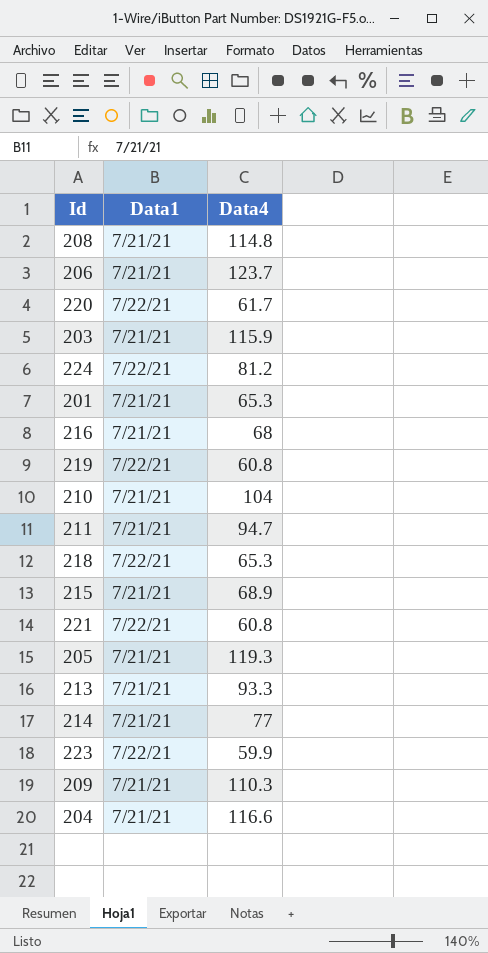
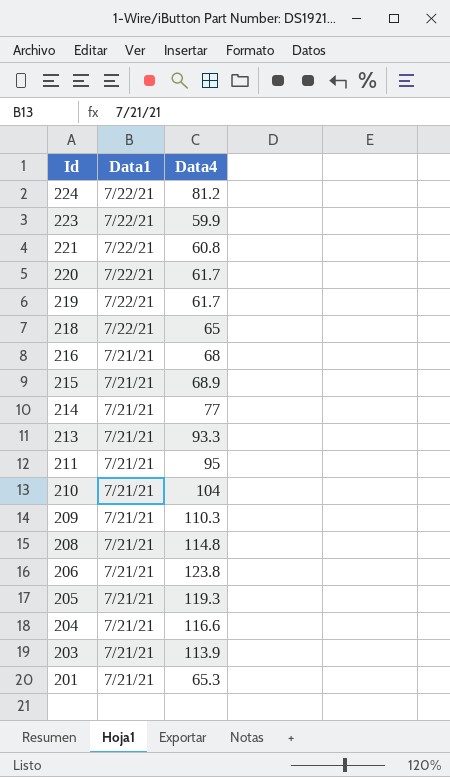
row order: none -> Id descending
219 | Data4: 60.8 -> 61.7
218 | Data4: 65.3 -> 65
211 | Data4: 94.7 -> 95
206 | Data4: 123.7 -> 123.8
203 | Data4: 115.9 -> 113.9

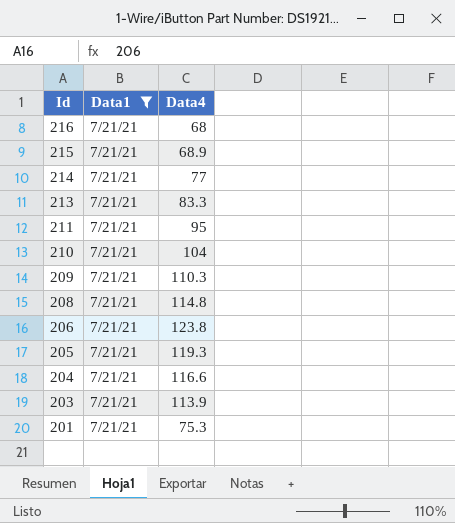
filter: none -> Data1 = 7/21/21
213 | Data4: 93.3 -> 83.3
201 | Data4: 65.3 -> 75.3

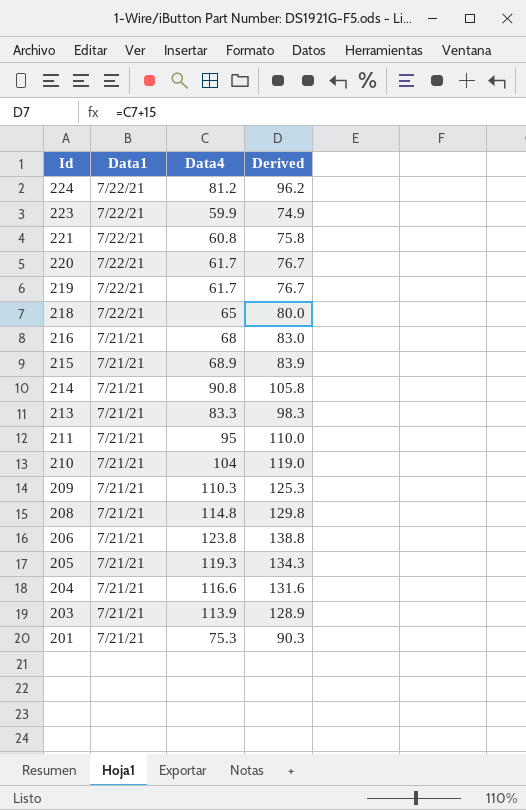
filter: Data1 = 7/21/21 -> none
column Derived | formula: none -> [Data4] + 15
214 | Data4: 77 -> 90.8

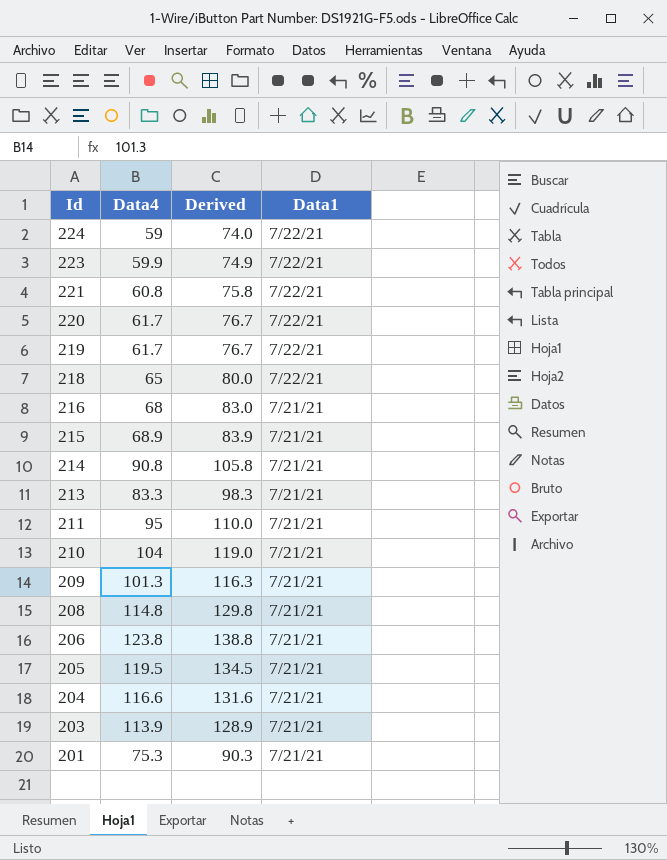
column Data1 | position: 2 -> 4
224 | Data4: 81.2 -> 59
224 | Derived: 96.2 -> 74.0
209 | Data4: 110.3 -> 101.3
209 | Derived: 125.3 -> 116.3
205 | Data4: 119.3 -> 119.5
205 | Derived: 134.3 -> 134.5

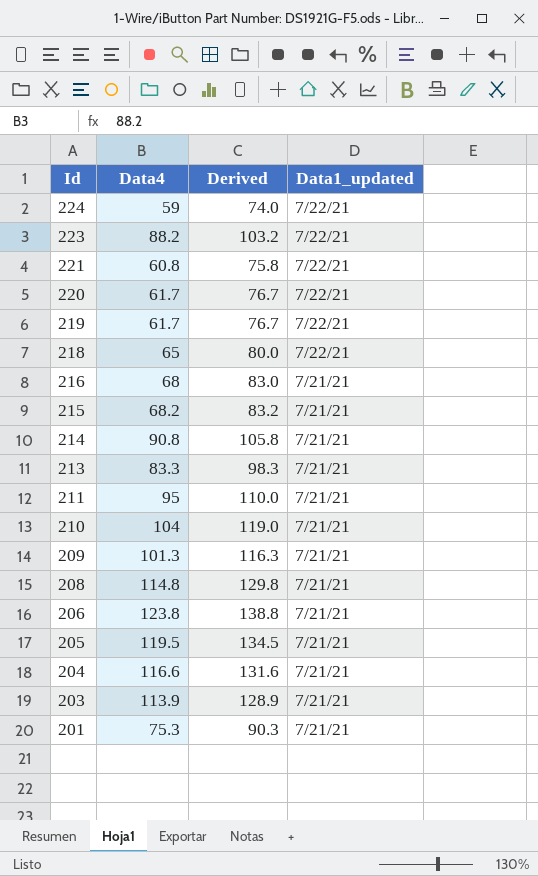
column name: Data1 -> Data1_updated
223 | Data4: 59.9 -> 88.2
223 | Derived: 74.9 -> 103.2
215 | Data4: 68.9 -> 68.2
215 | Derived: 83.9 -> 83.2

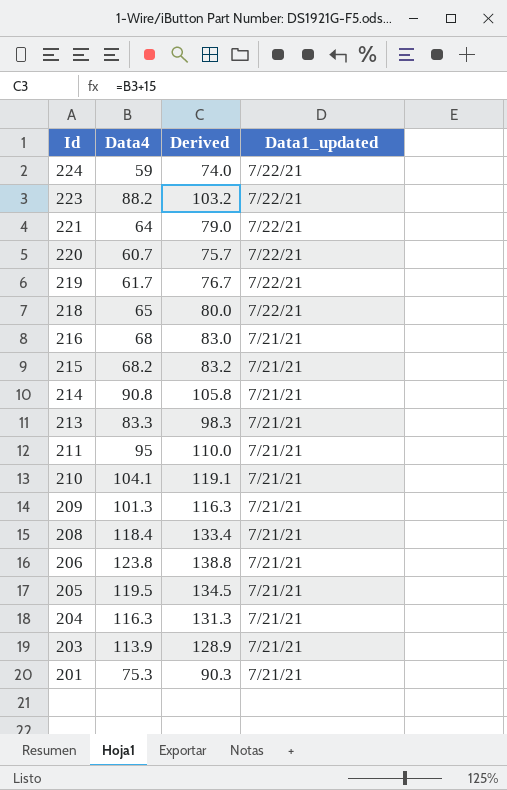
221 | Data4: 60.8 -> 64
221 | Derived: 75.8 -> 79.0
220 | Data4: 61.7 -> 60.7
220 | Derived: 76.7 -> 75.7
210 | Data4: 104 -> 104.1
210 | Derived: 119.0 -> 119.1
208 | Data4: 114.8 -> 118.4
208 | Derived: 129.8 -> 133.4
204 | Data4: 116.6 -> 116.3
204 | Derived: 131.6 -> 131.3

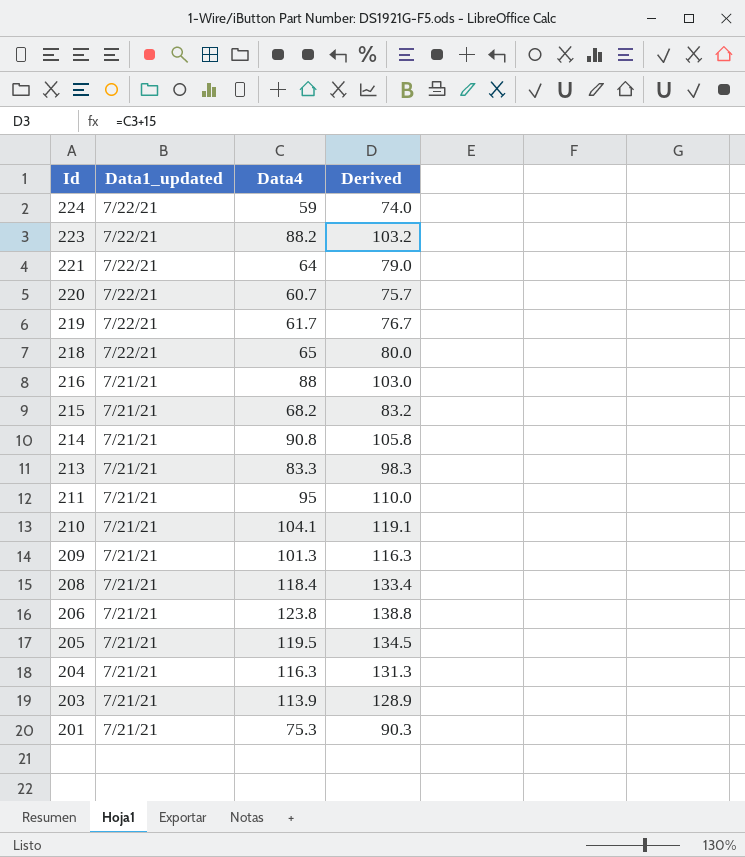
column Data1_updated | position: 4 -> 2
216 | Data4: 68 -> 88
216 | Derived: 83.0 -> 103.0

